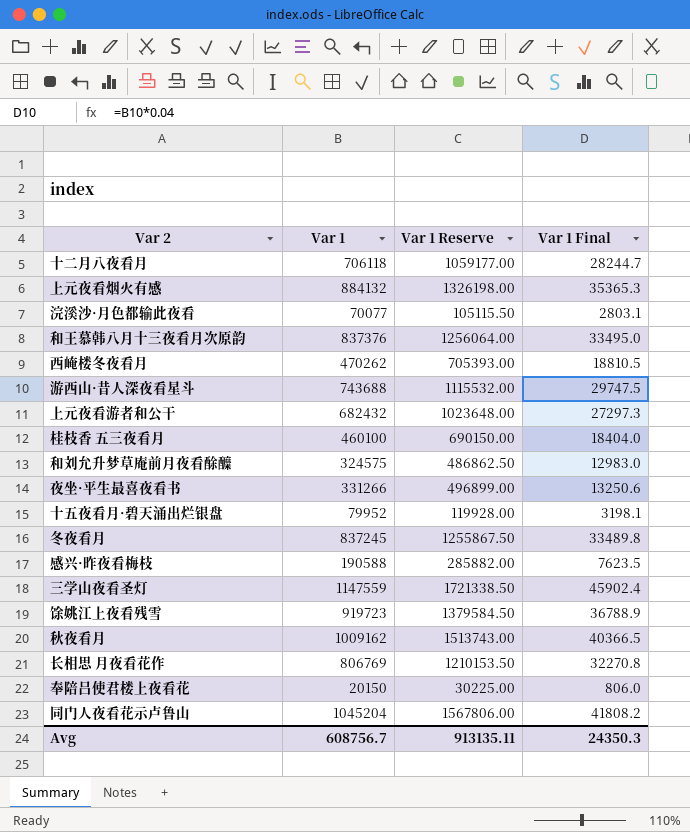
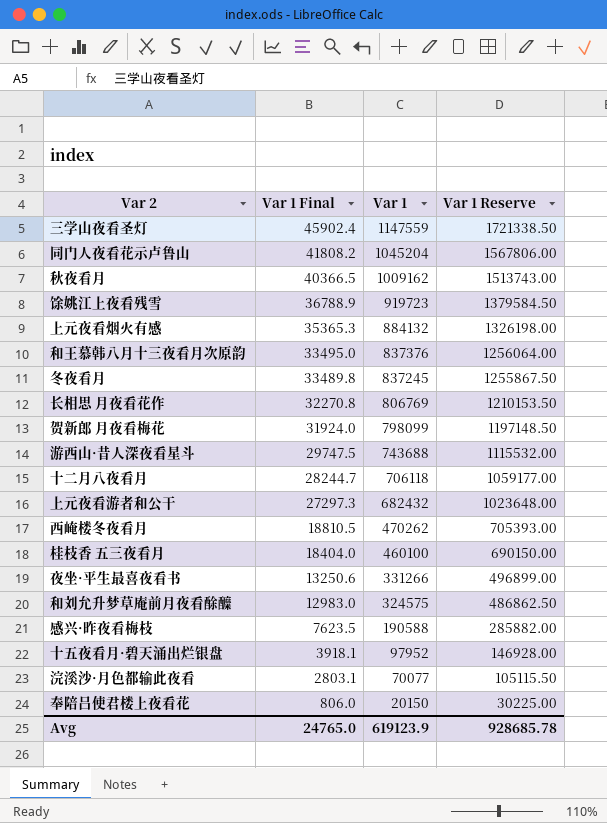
row order: none -> Var 1 Final descending
column Var 1 Final | position: 4 -> 2
row 贺新郎 月夜看梅花: none -> 31924.0 | 798099 | 1197148.50
十五夜看月·碧天涌出烂银盘 | Var 1 Final: 3198.1 -> 3918.1
十五夜看月·碧天涌出烂银盘 | Var 1: 79952 -> 97952
十五夜看月·碧天涌出烂银盘 | Var 1 Reserve: 119928.00 -> 146928.00
Avg | Var 1 Final: 24350.3 -> 24765.0
Avg | Var 1: 608756.7 -> 619123.9
Avg | Var 1 Reserve: 913135.11 -> 928685.78

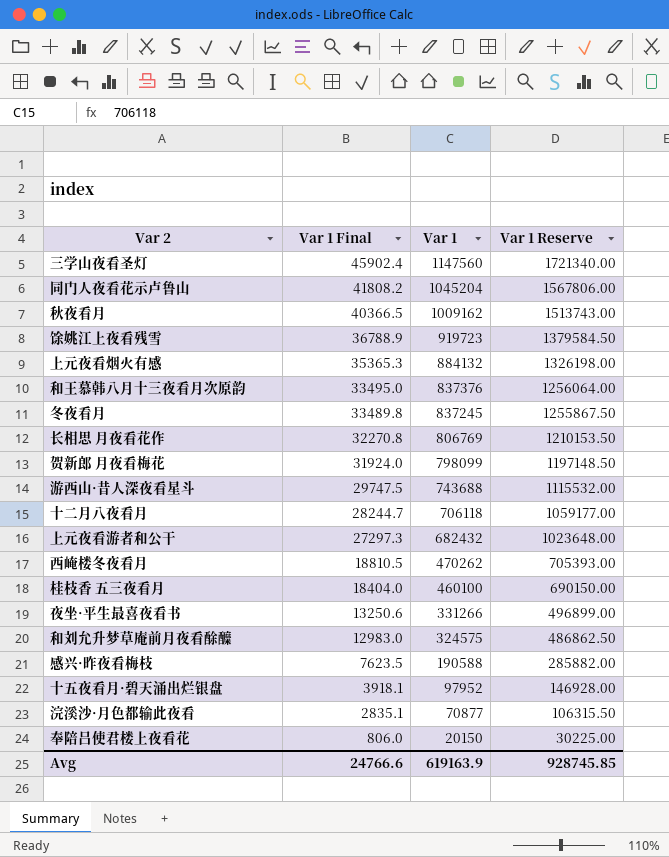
三学山夜看圣灯 | Var 1: 1147559 -> 1147560
三学山夜看圣灯 | Var 1 Reserve: 1721338.50 -> 1721340.00
浣溪沙·月色都输此夜看 | Var 1 Final: 2803.1 -> 2835.1
浣溪沙·月色都输此夜看 | Var 1: 70077 -> 70877
浣溪沙·月色都输此夜看 | Var 1 Reserve: 105115.50 -> 106315.50
Avg | Var 1 Final: 24765.0 -> 24766.6
Avg | Var 1: 619123.9 -> 619163.9
Avg | Var 1 Reserve: 928685.78 -> 928745.85

